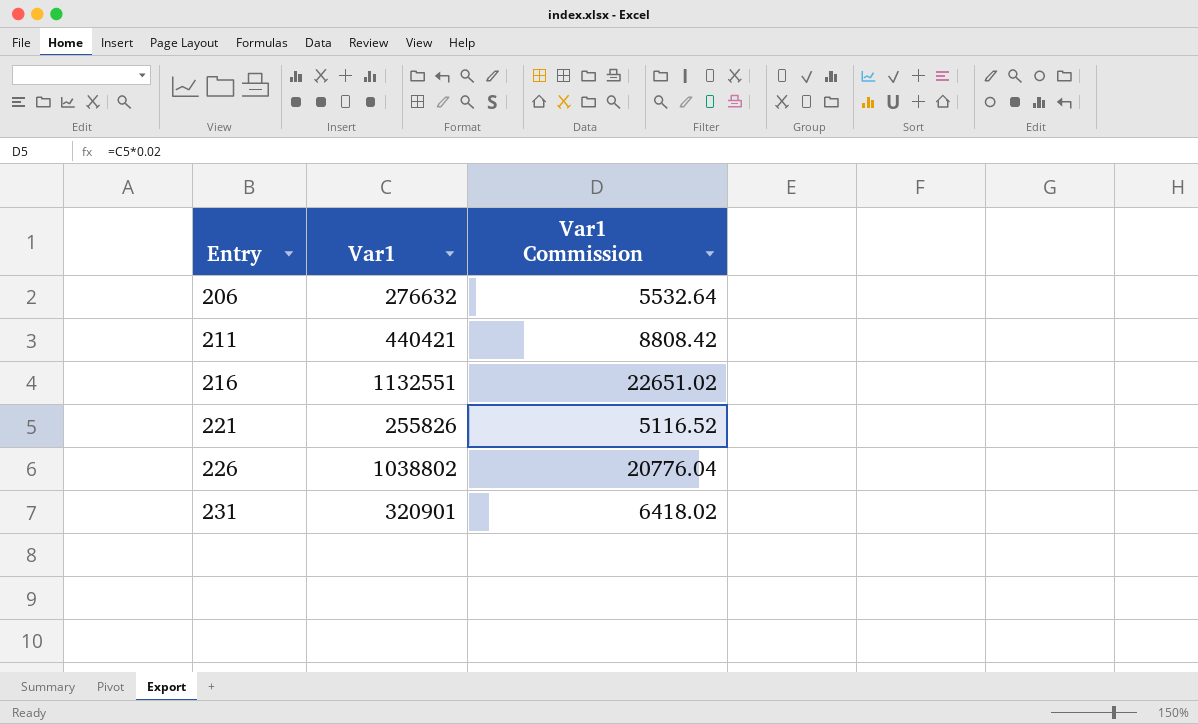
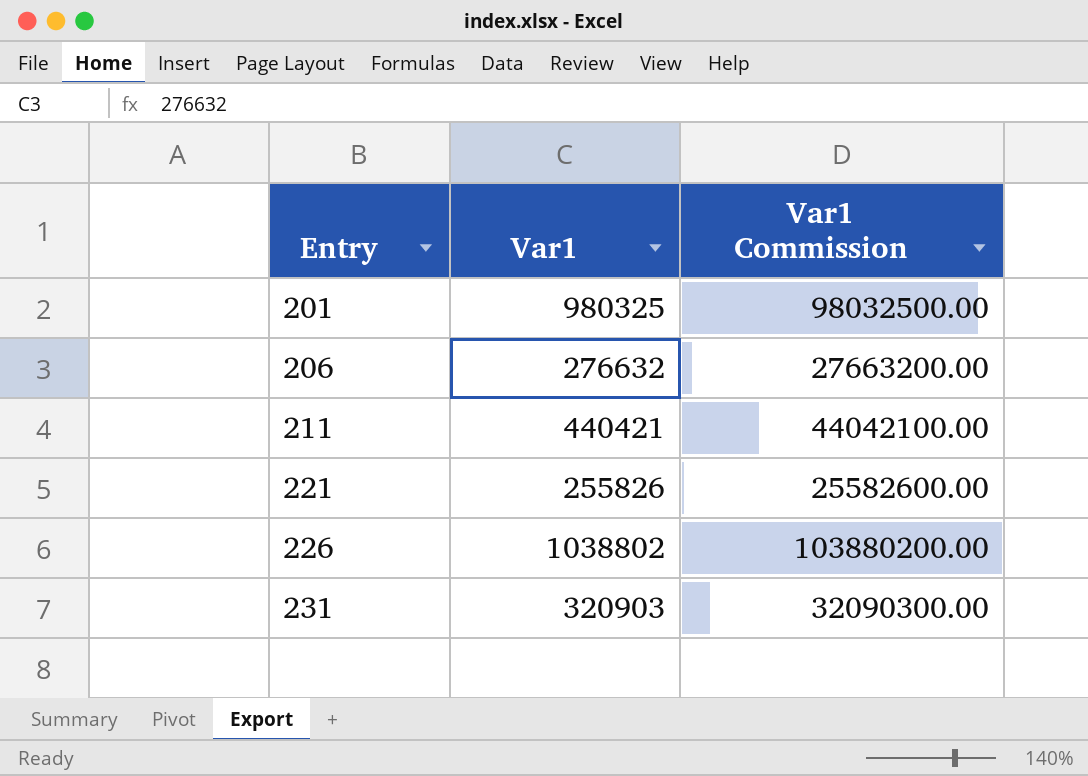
column Var1 Commission | formula: [Var1] * 0.02 -> [Var1] * 100
row 216: 1132551 | 22651.02 -> none
row 201: none -> 980325 | 98032500.00
231 | Var1: 320901 -> 320903

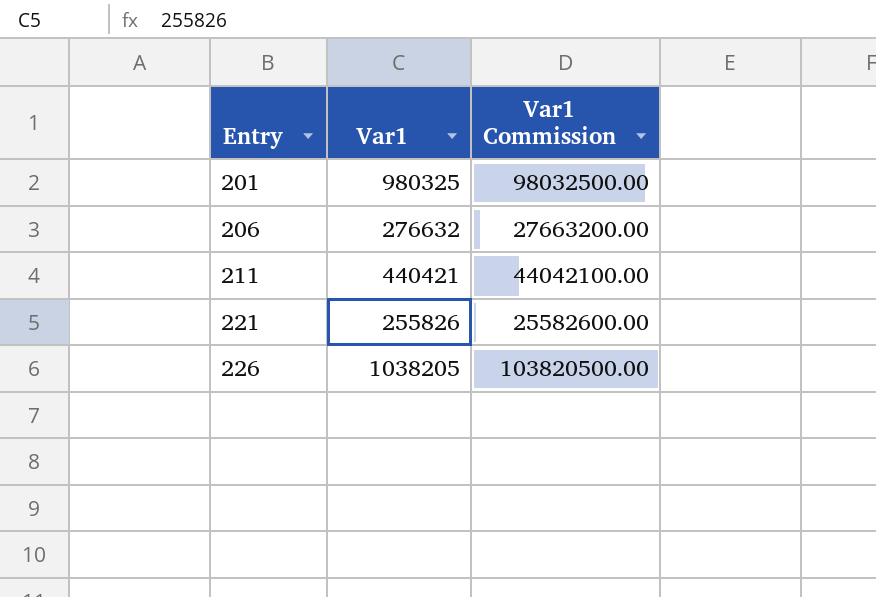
row 231: 320903 | 32090300.00 -> none
226 | Var1: 1038802 -> 1038205
226 | Var1 Commission: 103880200.00 -> 103820500.00

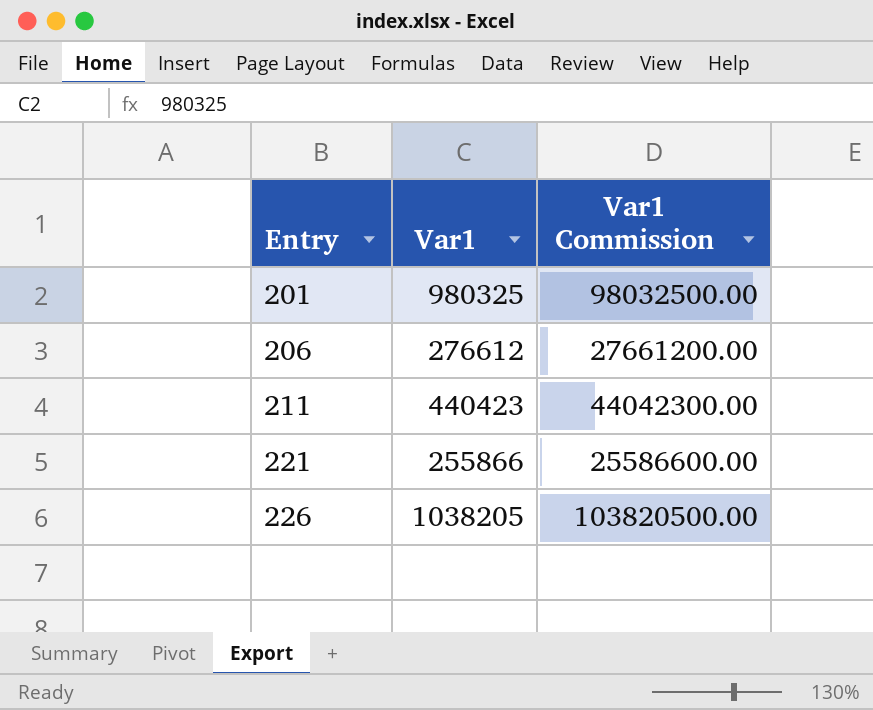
206 | Var1: 276632 -> 276612
206 | Var1 Commission: 27663200.00 -> 27661200.00
211 | Var1: 440421 -> 440423
211 | Var1 Commission: 44042100.00 -> 44042300.00
221 | Var1: 255826 -> 255866
221 | Var1 Commission: 25582600.00 -> 25586600.00

